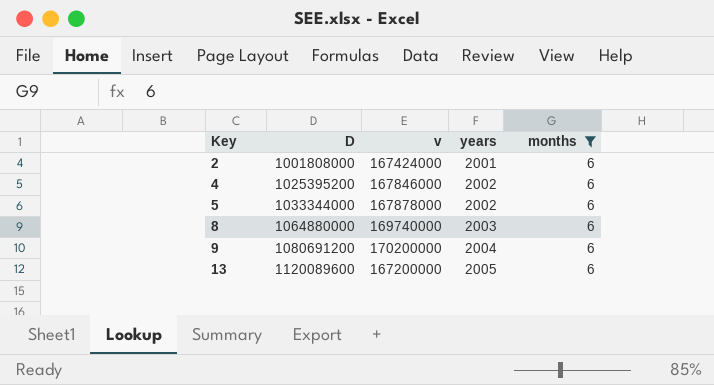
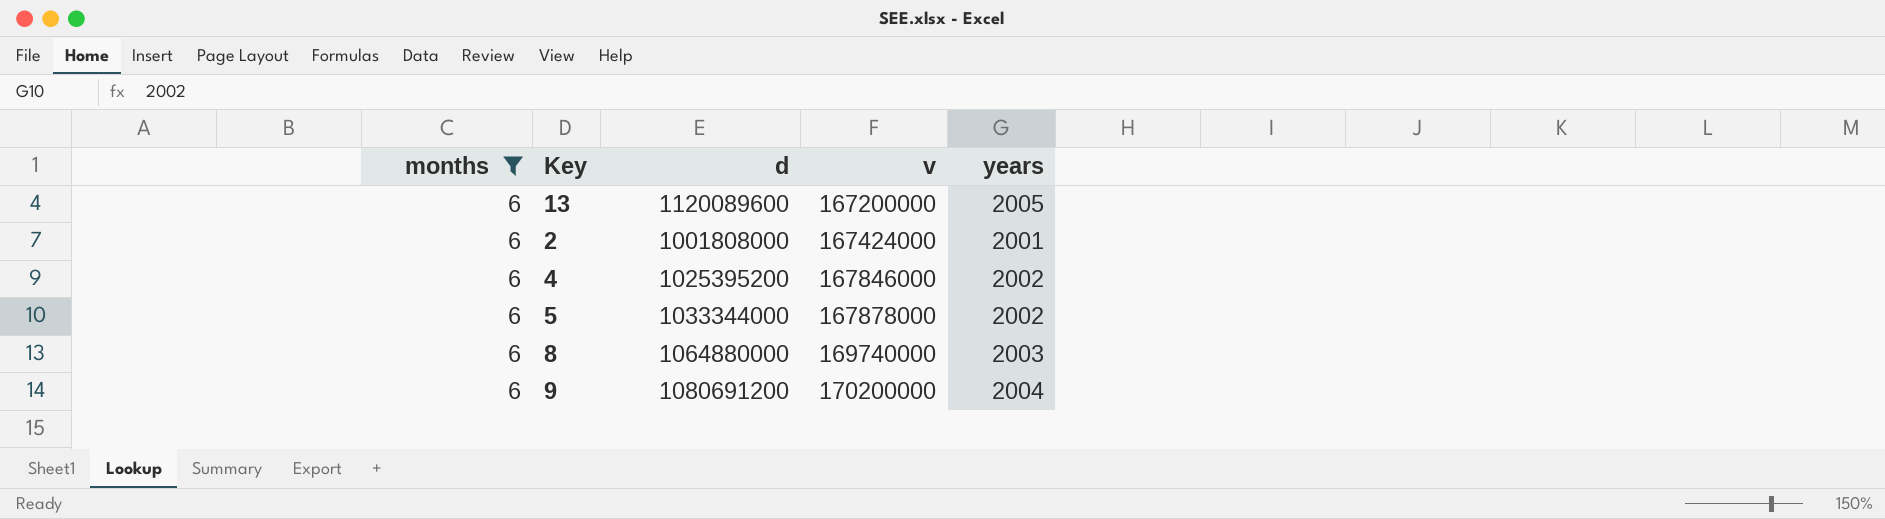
row order: Key ascending -> v ascending
column months | position: 5 -> 1
column name: D -> d

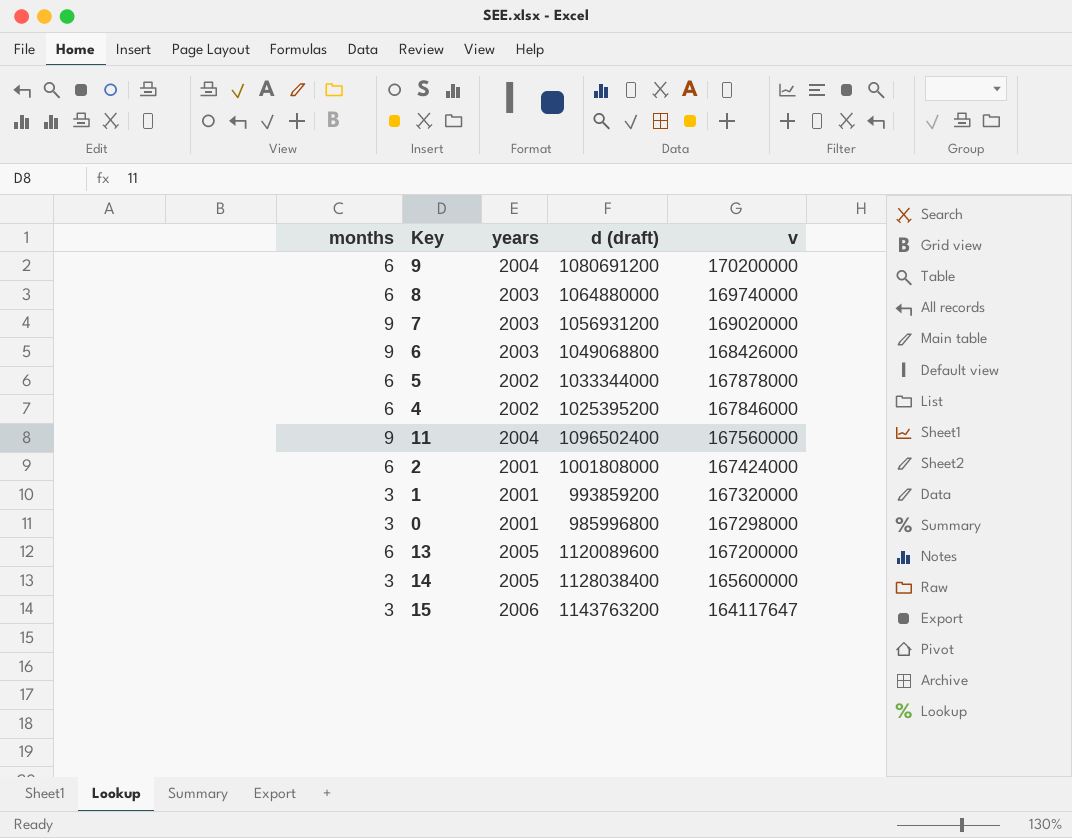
filter: months = 6 -> none
row order: v ascending -> v descending
column years | position: 5 -> 3
column name: d -> d (draft)

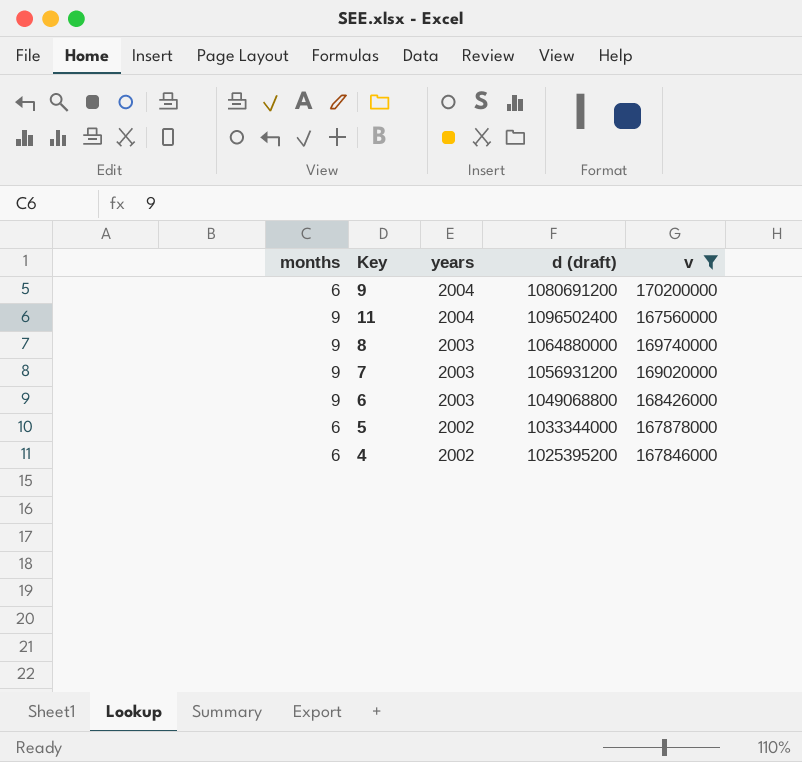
filter: none -> v >= 167560000
row order: v descending -> years descending
8 | months: 6 -> 9

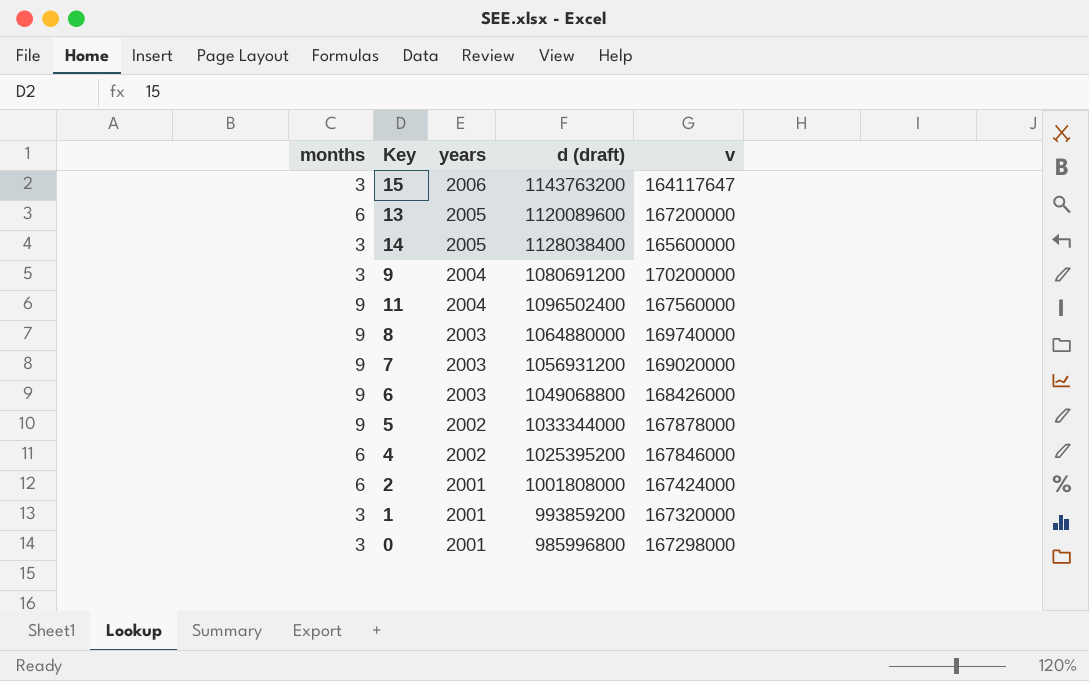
filter: v >= 167560000 -> none
9 | months: 6 -> 3
5 | months: 6 -> 9

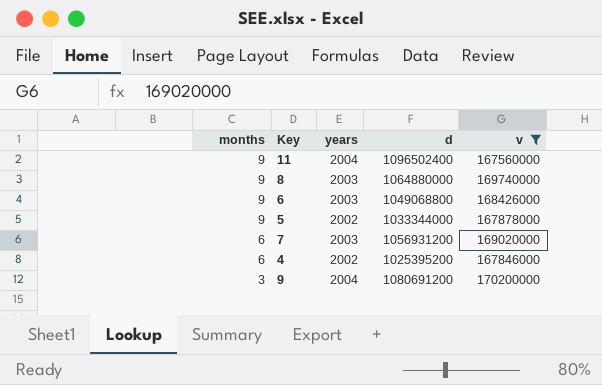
filter: none -> v >= 167560000
row order: years descending -> months descending
column name: d (draft) -> d
7 | months: 9 -> 6

